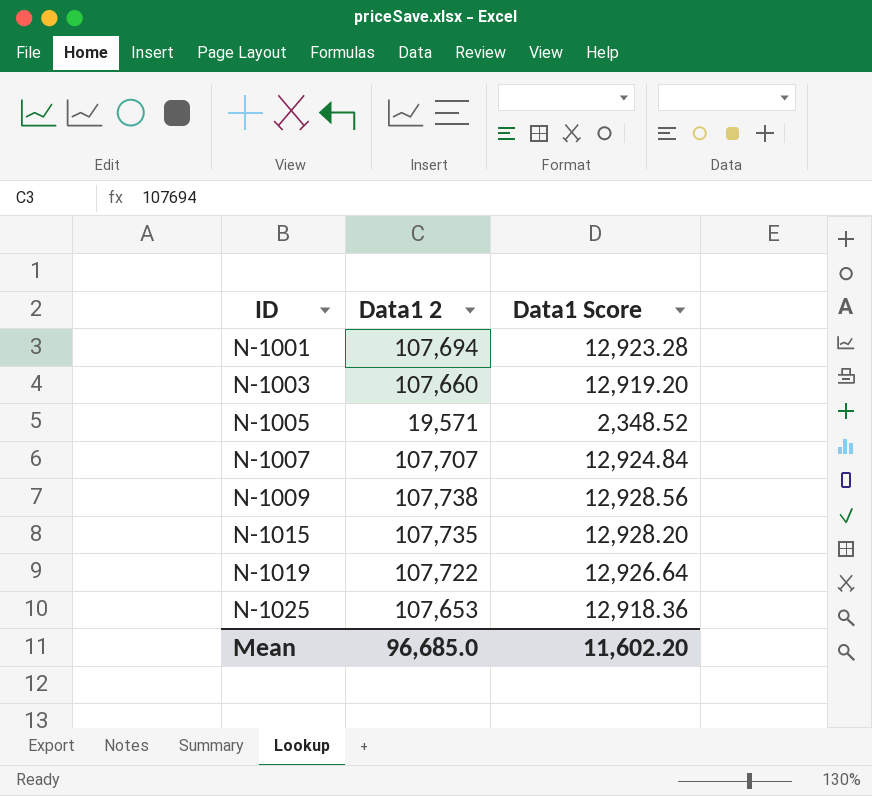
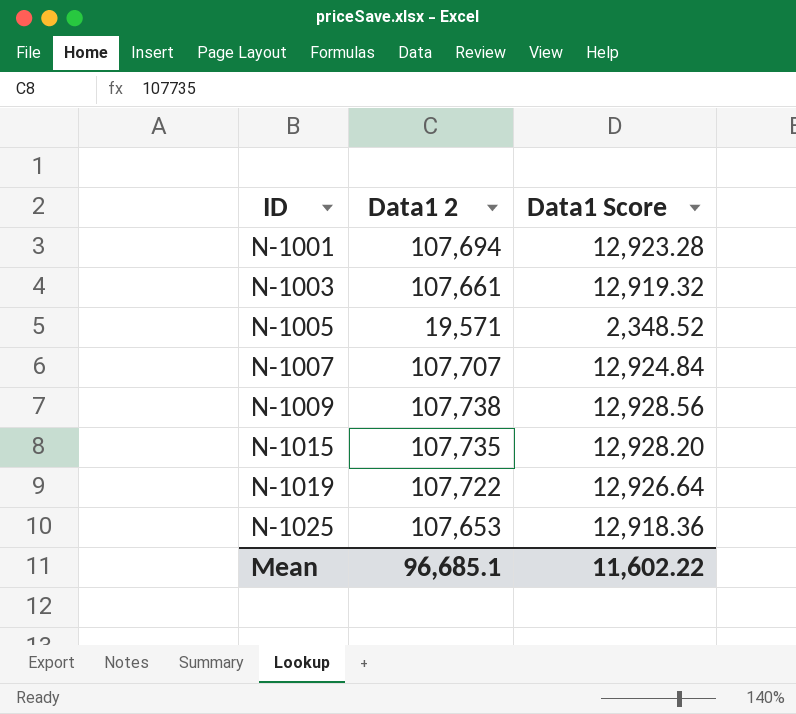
N-1003 | Data1 2: 107,660 -> 107,661
N-1003 | Data1 Score: 12,919.20 -> 12,919.32
Mean | Data1 2: 96,685.0 -> 96,685.1
Mean | Data1 Score: 11,602.20 -> 11,602.22

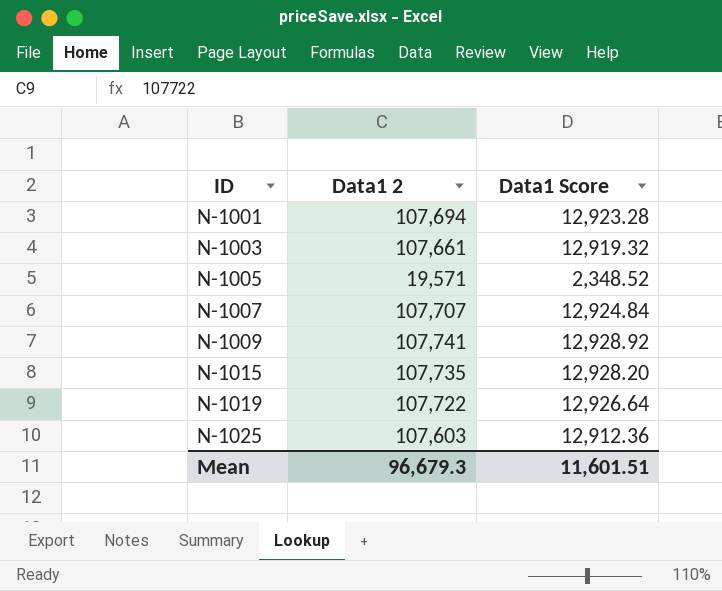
N-1009 | Data1 2: 107,738 -> 107,741
N-1009 | Data1 Score: 12,928.56 -> 12,928.92
N-1025 | Data1 2: 107,653 -> 107,603
N-1025 | Data1 Score: 12,918.36 -> 12,912.36
Mean | Data1 2: 96,685.1 -> 96,679.3
Mean | Data1 Score: 11,602.22 -> 11,601.51

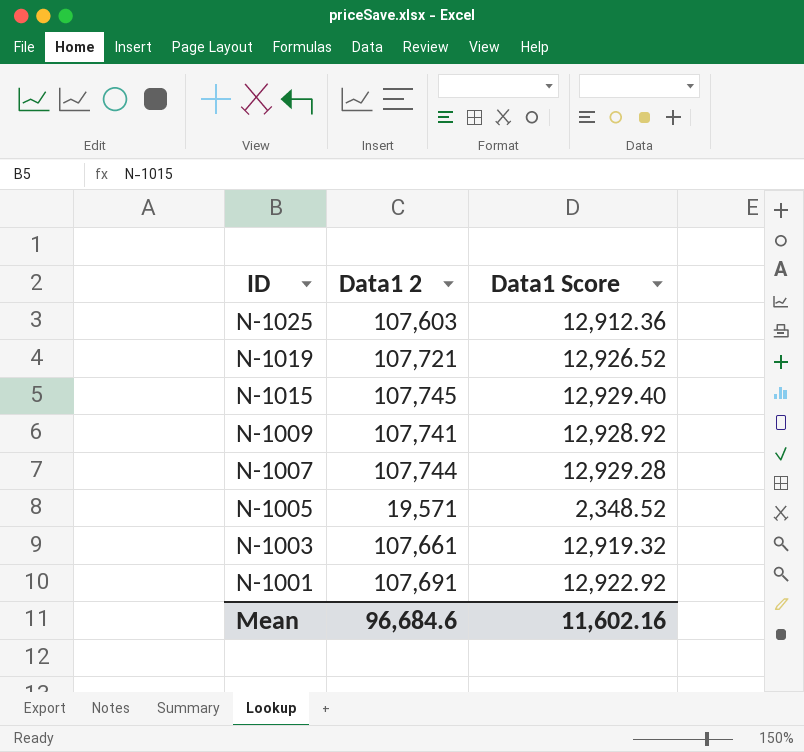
row order: ID ascending -> ID descending
N-1019 | Data1 2: 107,722 -> 107,721
N-1019 | Data1 Score: 12,926.64 -> 12,926.52
N-1015 | Data1 2: 107,735 -> 107,745
N-1015 | Data1 Score: 12,928.20 -> 12,929.40
N-1007 | Data1 2: 107,707 -> 107,744
N-1007 | Data1 Score: 12,924.84 -> 12,929.28
N-1001 | Data1 2: 107,694 -> 107,691
N-1001 | Data1 Score: 12,923.28 -> 12,922.92
Mean | Data1 2: 96,679.3 -> 96,684.6
Mean | Data1 Score: 11,601.51 -> 11,602.16

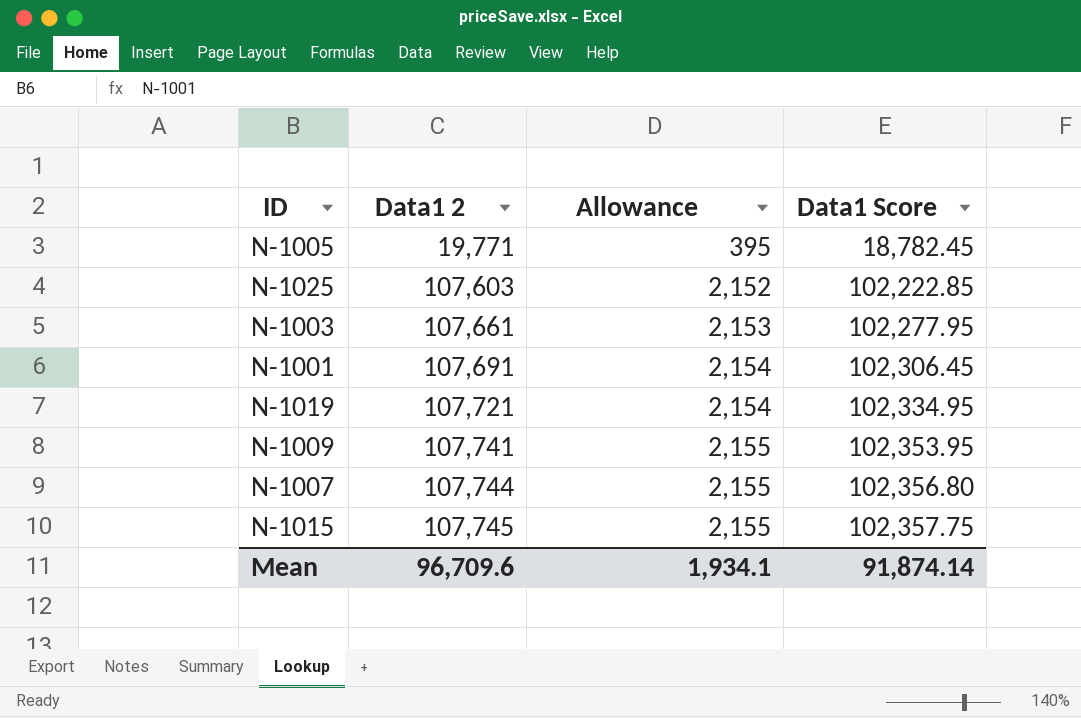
row order: ID descending -> Data1 2 ascending
column Allowance | formula: none -> [Data1 2] * 0.02
column Data1 Score | formula: [Data1 2] * 0.12 -> [Data1 2] * 0.95
N-1005 | Data1 2: 19,571 -> 19,771
Mean | Data1 2: 96,684.6 -> 96,709.6
Mean | Data1 Score: 11,602.16 -> 91,874.14

